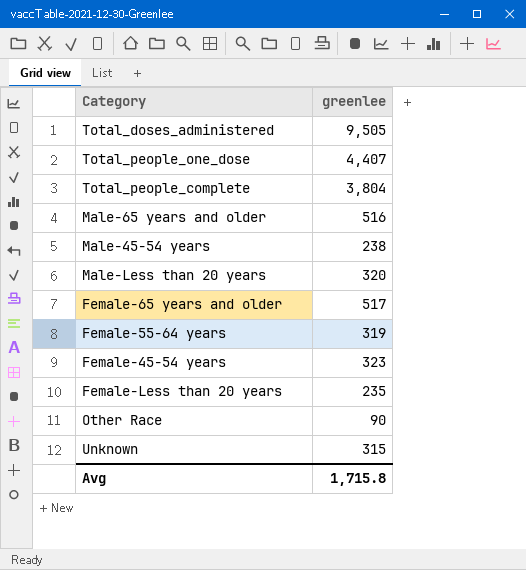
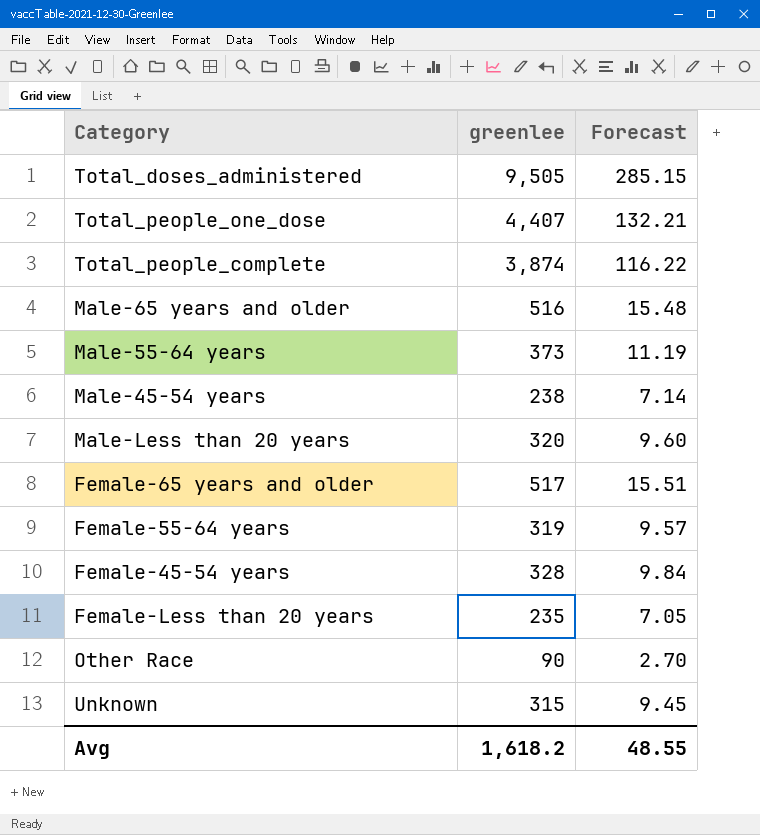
column Forecast | formula: none -> [greenlee] * 0.03
Total_people_complete | greenlee: 3,804 -> 3,874
row Male-55-64 years: none -> 373 | 11.19
Female-45-54 years | greenlee: 323 -> 328
Avg | greenlee: 1,715.8 -> 1,618.2

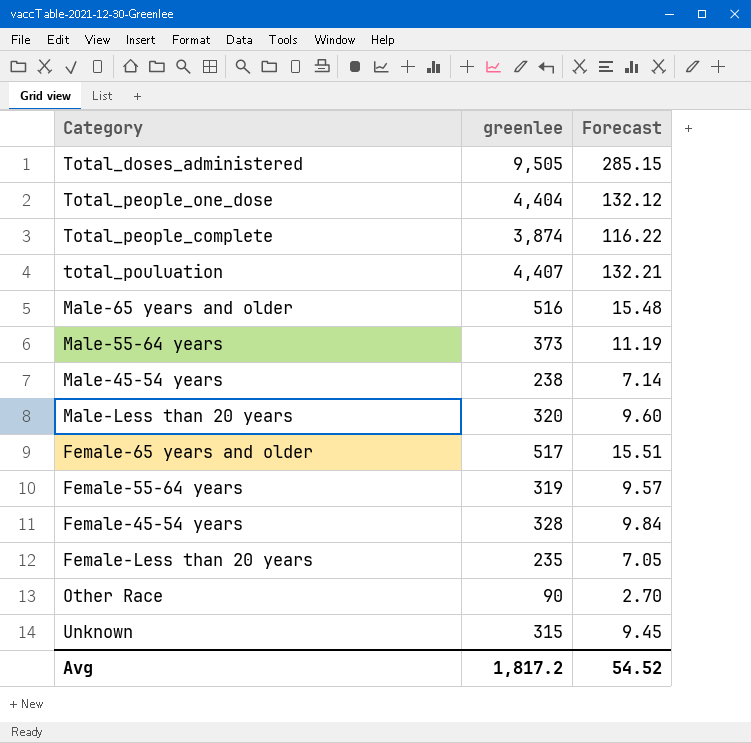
Total_people_one_dose | greenlee: 4,407 -> 4,404
Total_people_one_dose | Forecast: 132.21 -> 132.12
row total_pouluation: none -> 4,407 | 132.21
Avg | greenlee: 1,618.2 -> 1,817.2
Avg | Forecast: 48.55 -> 54.52

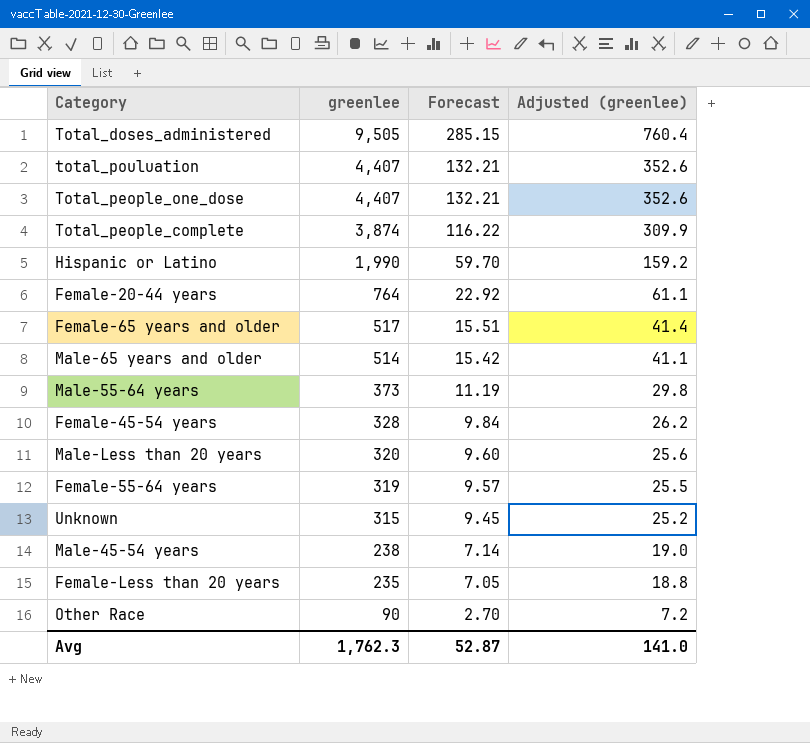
row order: none -> greenlee descending
column Adjusted (greenlee) | formula: none -> [greenlee] * 0.08
Total_people_one_dose | greenlee: 4,404 -> 4,407
Total_people_one_dose | Forecast: 132.12 -> 132.21
row Hispanic or Latino: none -> 1,990 | 59.70 | 159.2
row Female-20-44 years: none -> 764 | 22.92 | 61.1
Male-65 years and older | greenlee: 516 -> 514
Male-65 years and older | Forecast: 15.48 -> 15.42
Avg | greenlee: 1,817.2 -> 1,762.3
Avg | Forecast: 54.52 -> 52.87

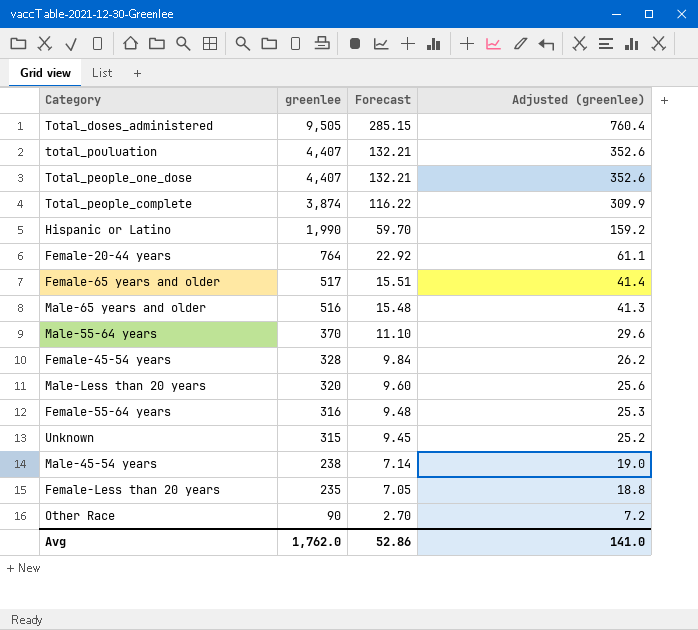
Male-65 years and older | greenlee: 514 -> 516
Male-65 years and older | Forecast: 15.42 -> 15.48
Male-65 years and older | Adjusted (greenlee): 41.1 -> 41.3
Male-55-64 years | greenlee: 373 -> 370
Male-55-64 years | Forecast: 11.19 -> 11.10
Male-55-64 years | Adjusted (greenlee): 29.8 -> 29.6
Female-55-64 years | greenlee: 319 -> 316
Female-55-64 years | Forecast: 9.57 -> 9.48
Female-55-64 years | Adjusted (greenlee): 25.5 -> 25.3
Avg | greenlee: 1,762.3 -> 1,762.0
Avg | Forecast: 52.87 -> 52.86

